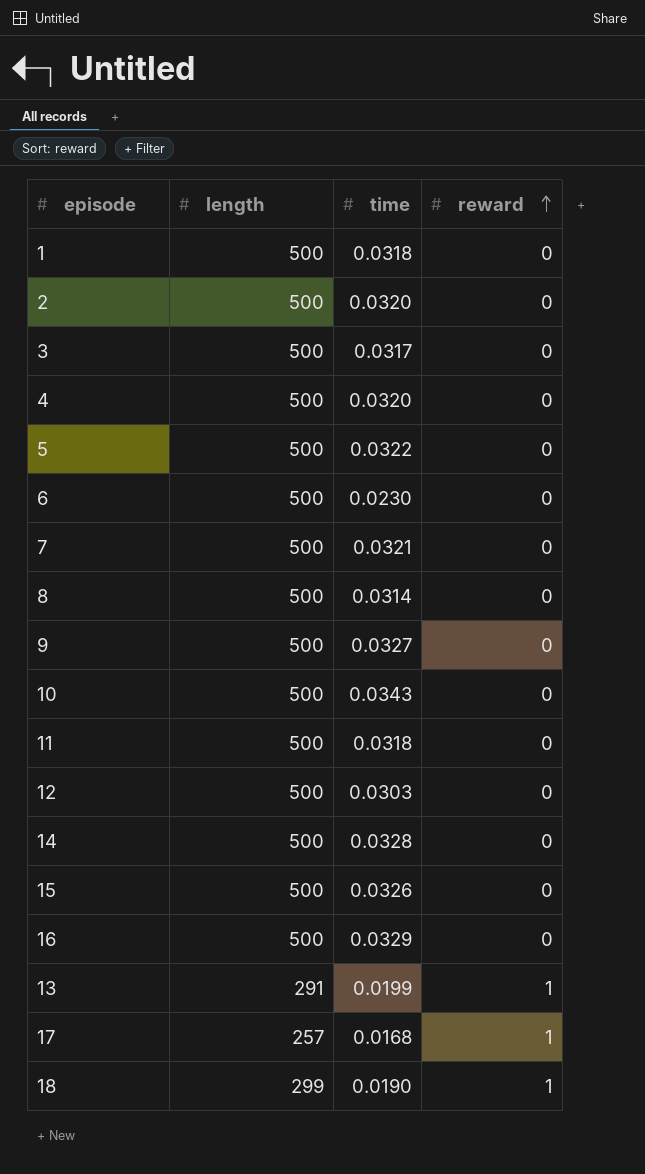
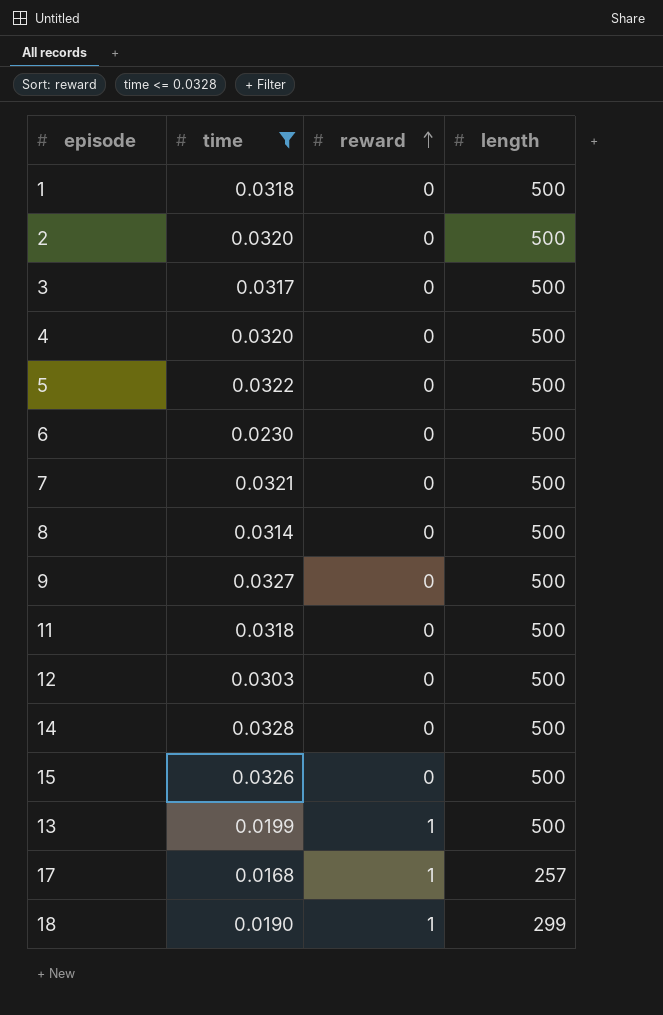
filter: none -> time <= 0.0328
column length | position: 2 -> 4
13 | length: 291 -> 500

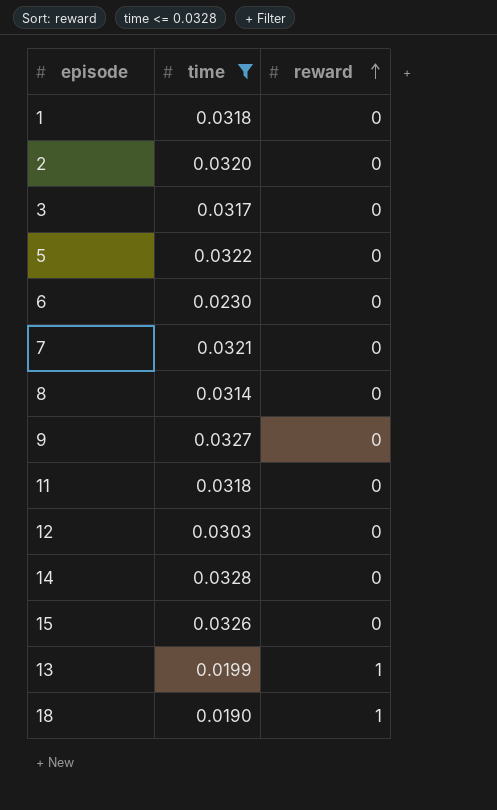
column length | position: 4 -> none
row 4: 0.0320 | 0 | 500 -> none
row 17: 0.0168 | 1 | 257 -> none

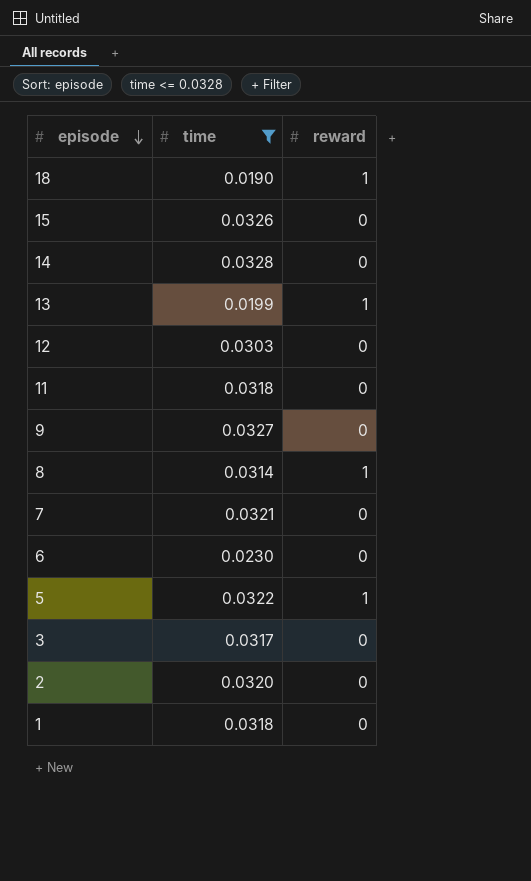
row order: reward ascending -> episode descending
8 | reward: 0 -> 1
5 | reward: 0 -> 1

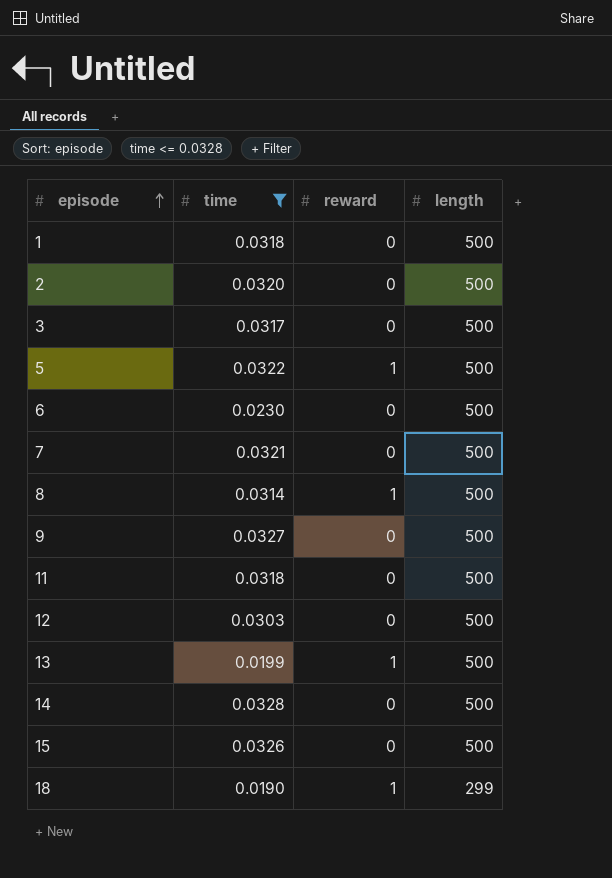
row order: episode descending -> episode ascending
column length | position: none -> 4

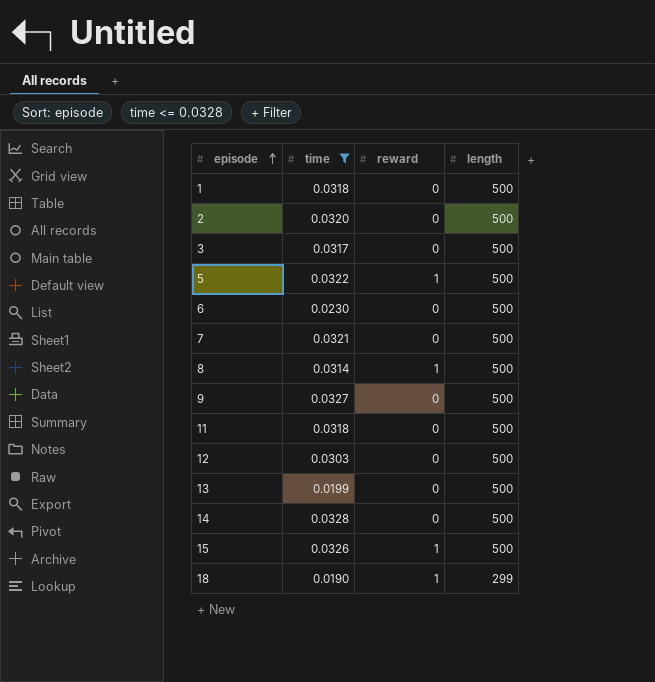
13 | reward: 1 -> 0
15 | reward: 0 -> 1

